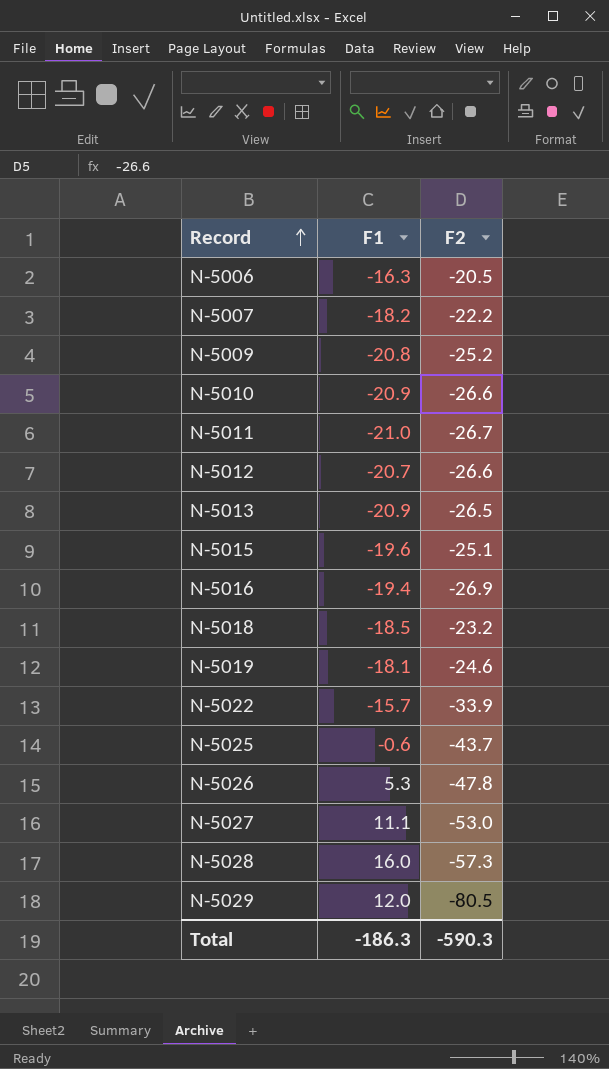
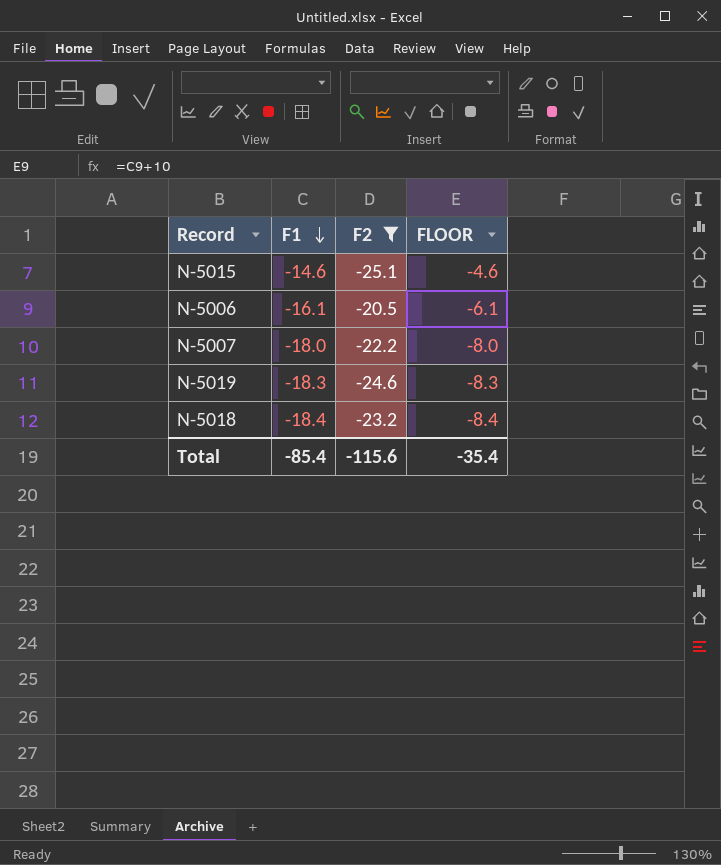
filter: none -> F2 >= -25.1
row order: Record ascending -> F1 descending
column FLOOR | formula: none -> [F1] + 10
N-5015 | F1: -19.6 -> -14.6
N-5006 | F1: -16.3 -> -16.1
N-5007 | F1: -18.2 -> -18.0
N-5019 | F1: -18.1 -> -18.3
N-5018 | F1: -18.5 -> -18.4
Total | F1: -186.3 -> -85.4
Total | F2: -590.3 -> -115.6

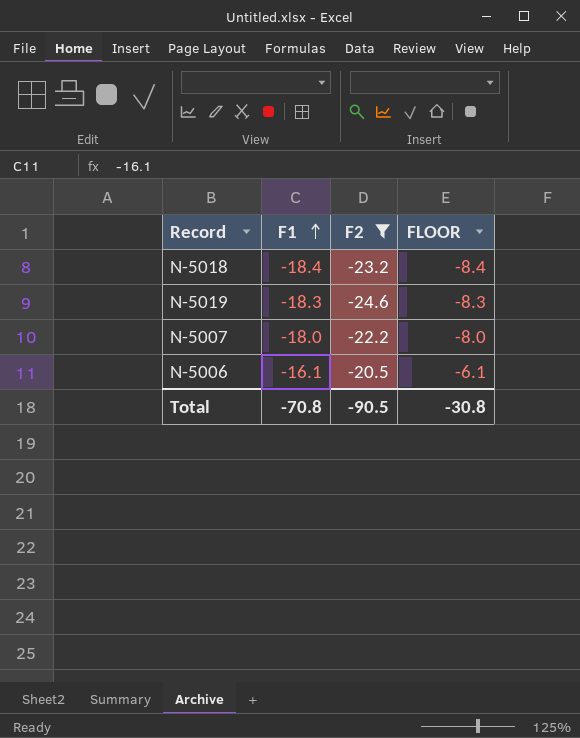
row order: F1 descending -> F1 ascending
row N-5015: -14.6 | -25.1 | -4.6 -> none
Total | F1: -85.4 -> -70.8
Total | F2: -115.6 -> -90.5
Total | FLOOR: -35.4 -> -30.8

